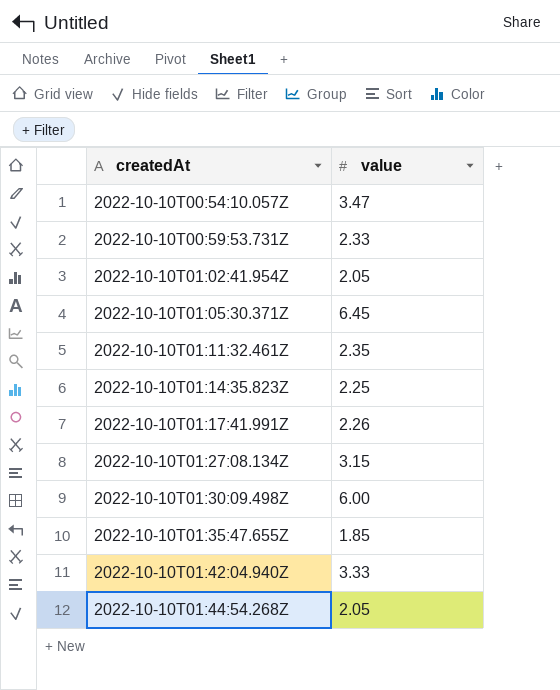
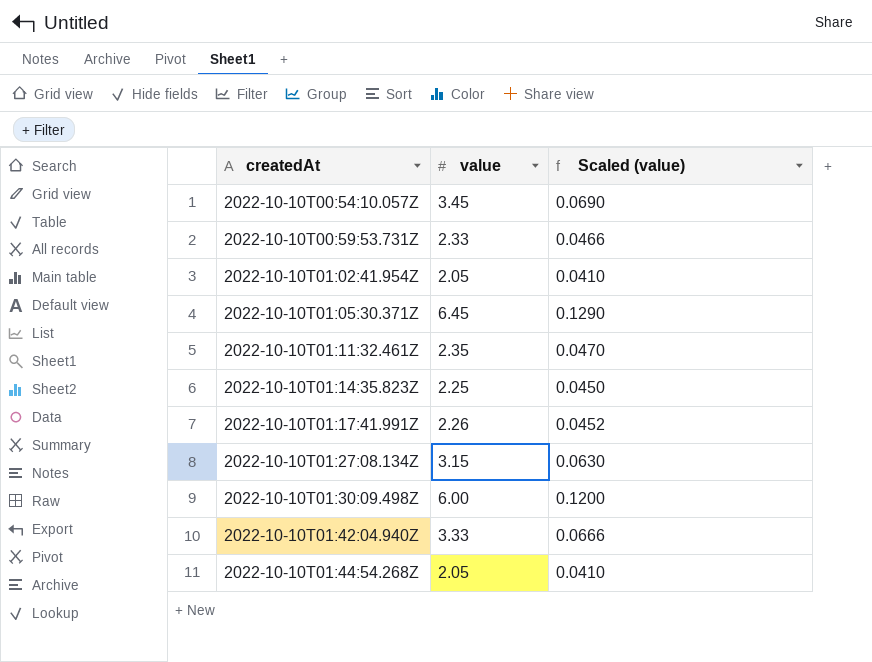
column Scaled (value) | formula: none -> [value] * 0.02
row 2022-10-10T01:35:47.655Z: 1.85 -> none
2022-10-10T00:54:10.057Z | value: 3.47 -> 3.45

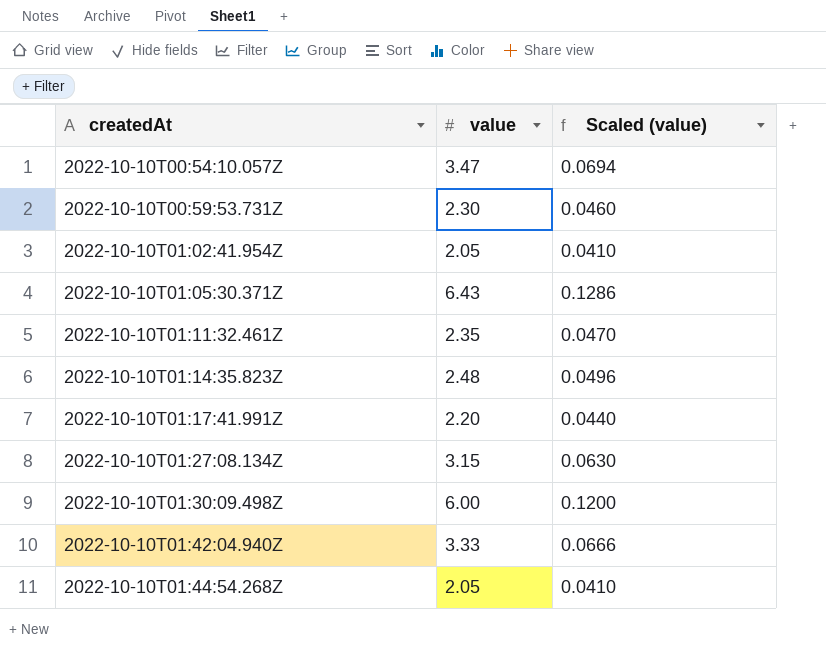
2022-10-10T00:54:10.057Z | value: 3.45 -> 3.47
2022-10-10T00:54:10.057Z | Scaled (value): 0.0690 -> 0.0694
2022-10-10T00:59:53.731Z | value: 2.33 -> 2.30
2022-10-10T00:59:53.731Z | Scaled (value): 0.0466 -> 0.0460
2022-10-10T01:05:30.371Z | value: 6.45 -> 6.43
2022-10-10T01:05:30.371Z | Scaled (value): 0.1290 -> 0.1286
2022-10-10T01:14:35.823Z | value: 2.25 -> 2.48
2022-10-10T01:14:35.823Z | Scaled (value): 0.0450 -> 0.0496
2022-10-10T01:17:41.991Z | value: 2.26 -> 2.20
2022-10-10T01:17:41.991Z | Scaled (value): 0.0452 -> 0.0440

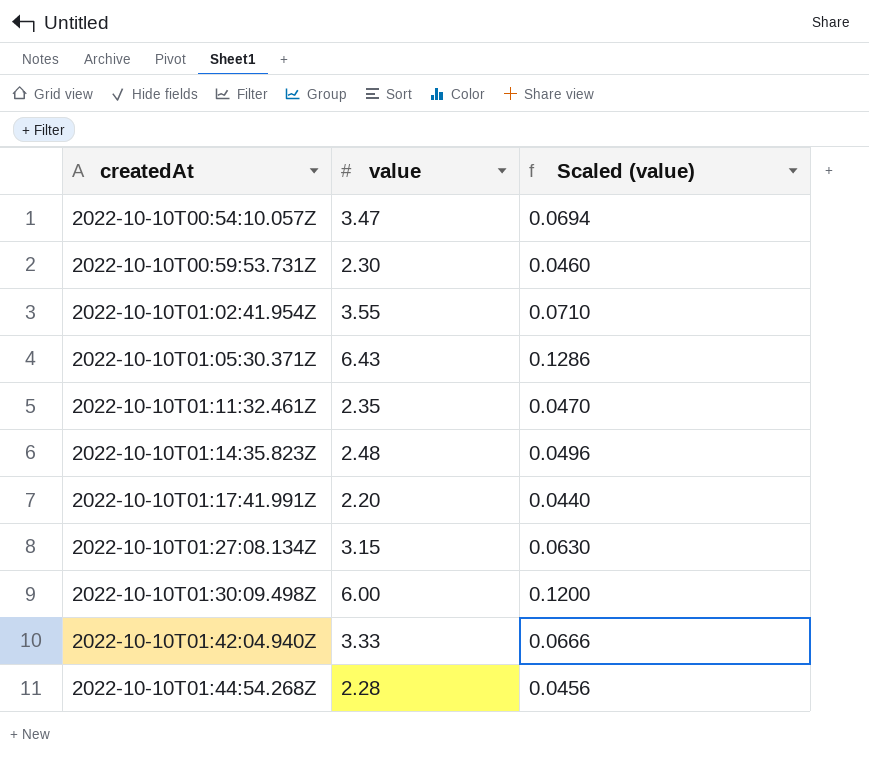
2022-10-10T01:02:41.954Z | value: 2.05 -> 3.55
2022-10-10T01:02:41.954Z | Scaled (value): 0.0410 -> 0.0710
2022-10-10T01:44:54.268Z | value: 2.05 -> 2.28
2022-10-10T01:44:54.268Z | Scaled (value): 0.0410 -> 0.0456

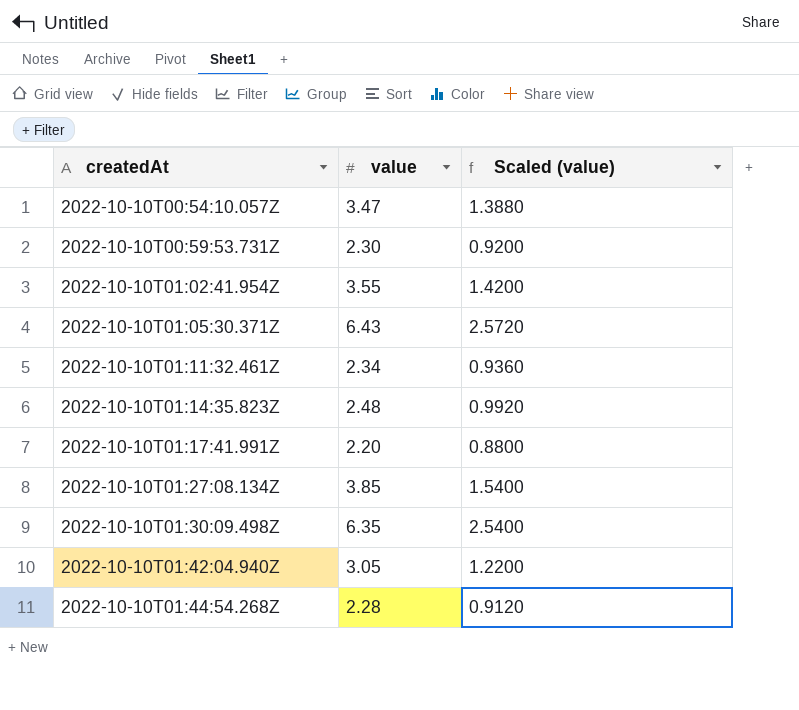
column Scaled (value) | formula: [value] * 0.02 -> [value] * 0.4
2022-10-10T01:11:32.461Z | value: 2.35 -> 2.34
2022-10-10T01:27:08.134Z | value: 3.15 -> 3.85
2022-10-10T01:30:09.498Z | value: 6.00 -> 6.35
2022-10-10T01:42:04.940Z | value: 3.33 -> 3.05

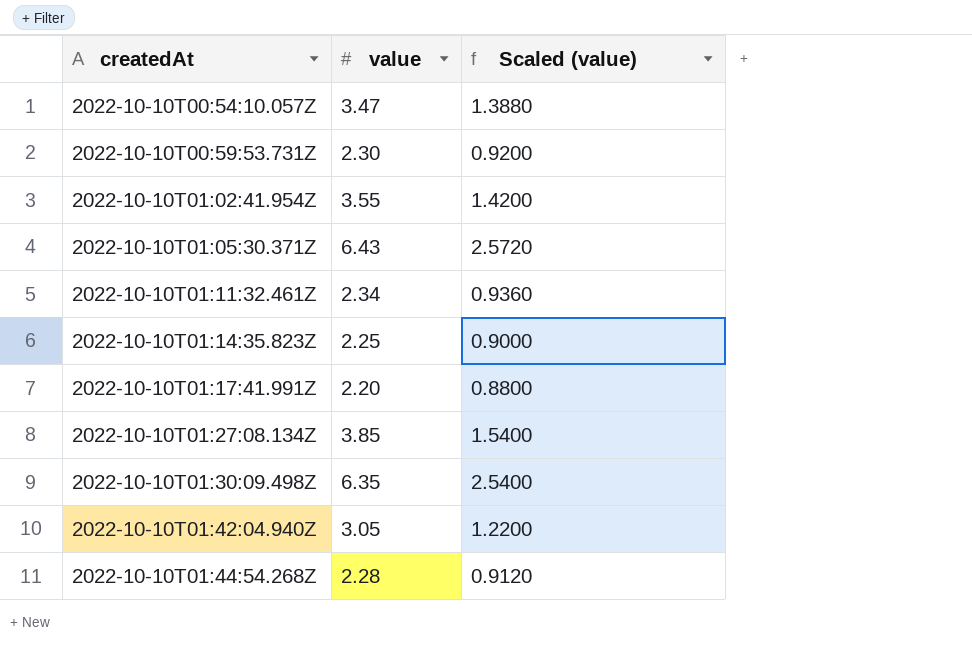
2022-10-10T01:14:35.823Z | value: 2.48 -> 2.25
2022-10-10T01:14:35.823Z | Scaled (value): 0.9920 -> 0.9000

